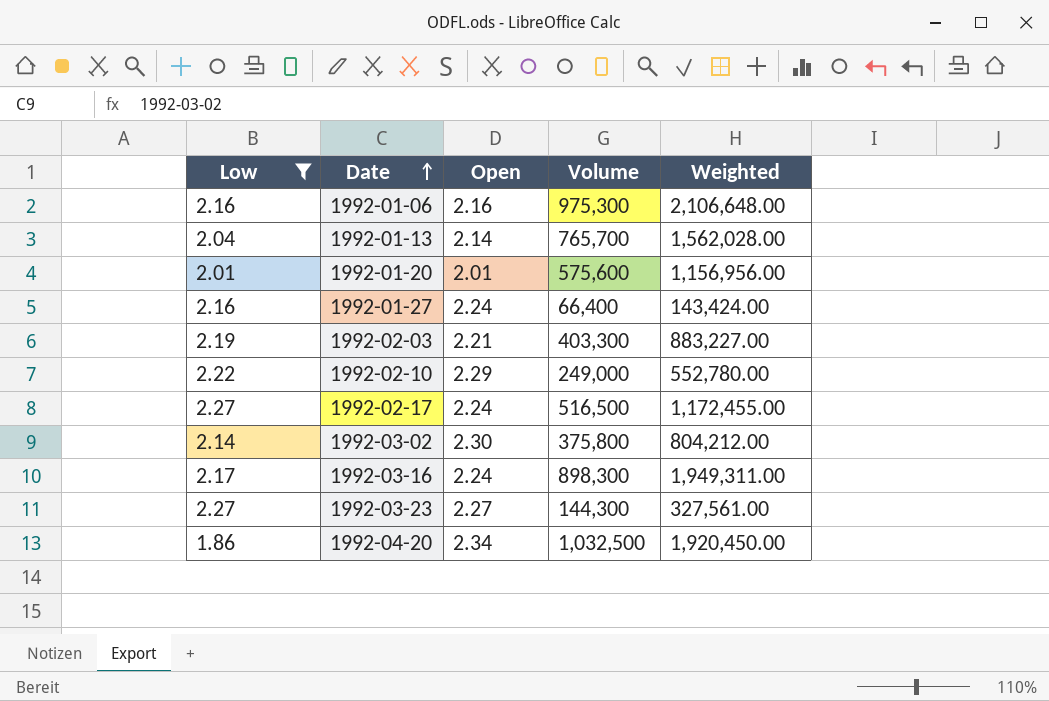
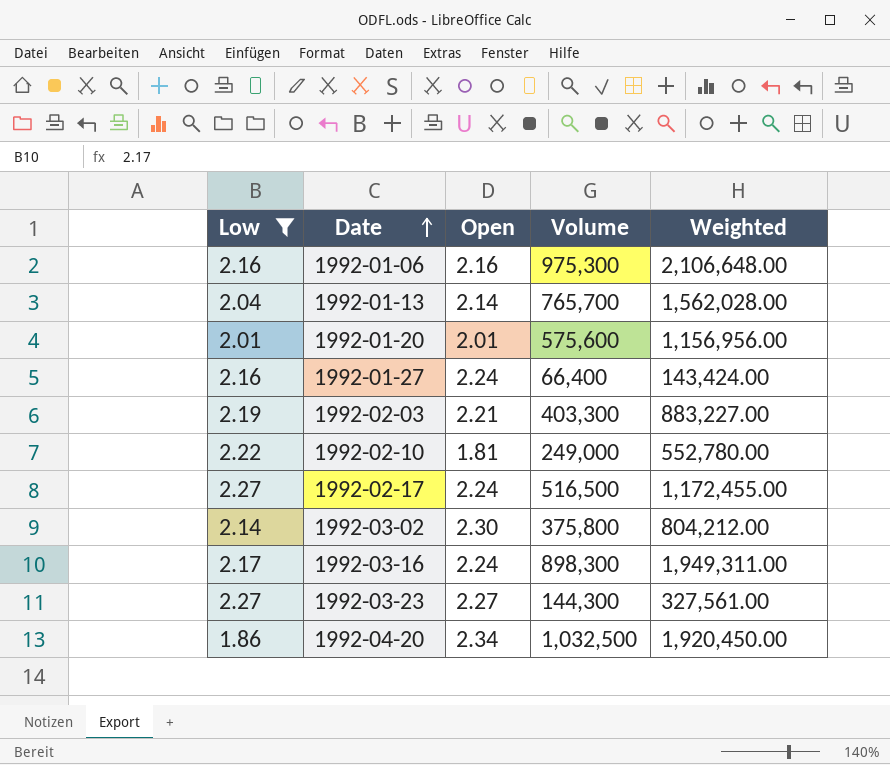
1992-02-10 | Open: 2.29 -> 1.81

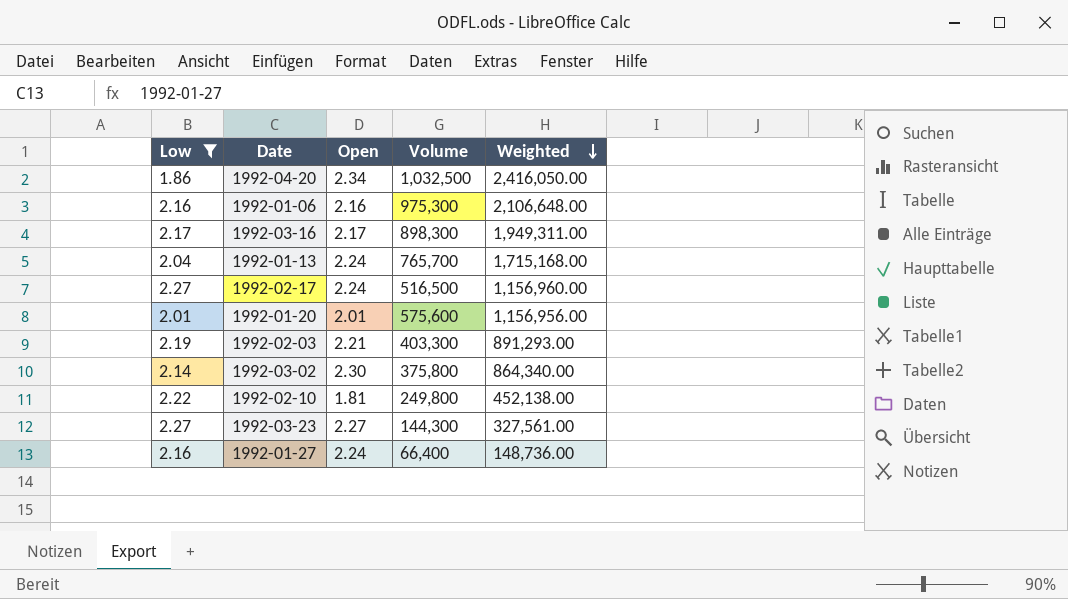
row order: Date ascending -> Weighted descending
column Weighted | formula: [Low] * [Volume] -> [Open] * [Volume]
1992-03-16 | Open: 2.24 -> 2.17
1992-01-13 | Open: 2.14 -> 2.24
1992-02-10 | Volume: 249,000 -> 249,800

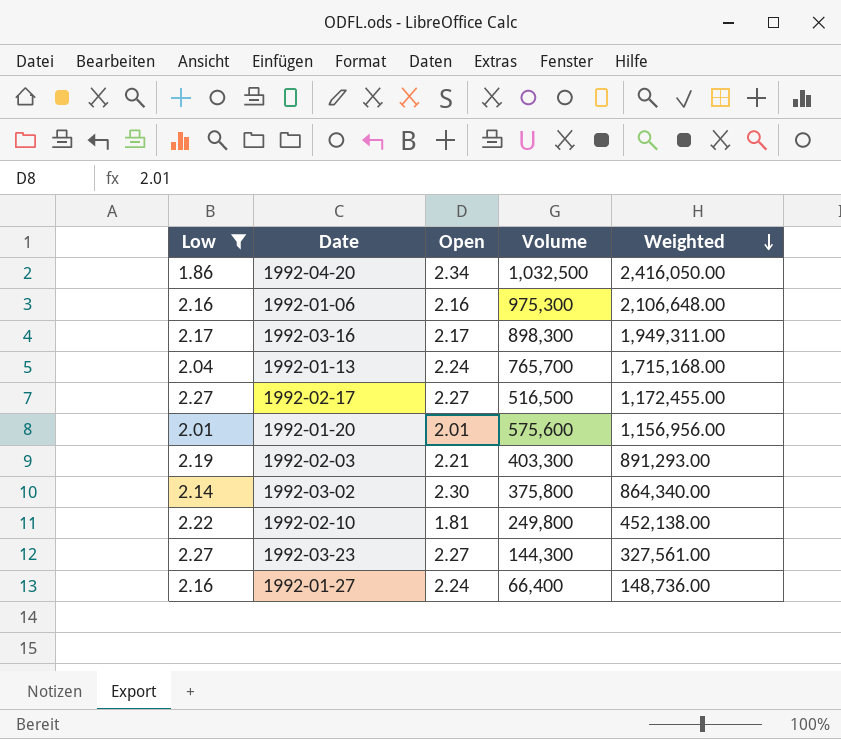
1992-02-17 | Open: 2.24 -> 2.27
1992-02-17 | Weighted: 1,156,960.00 -> 1,172,455.00

